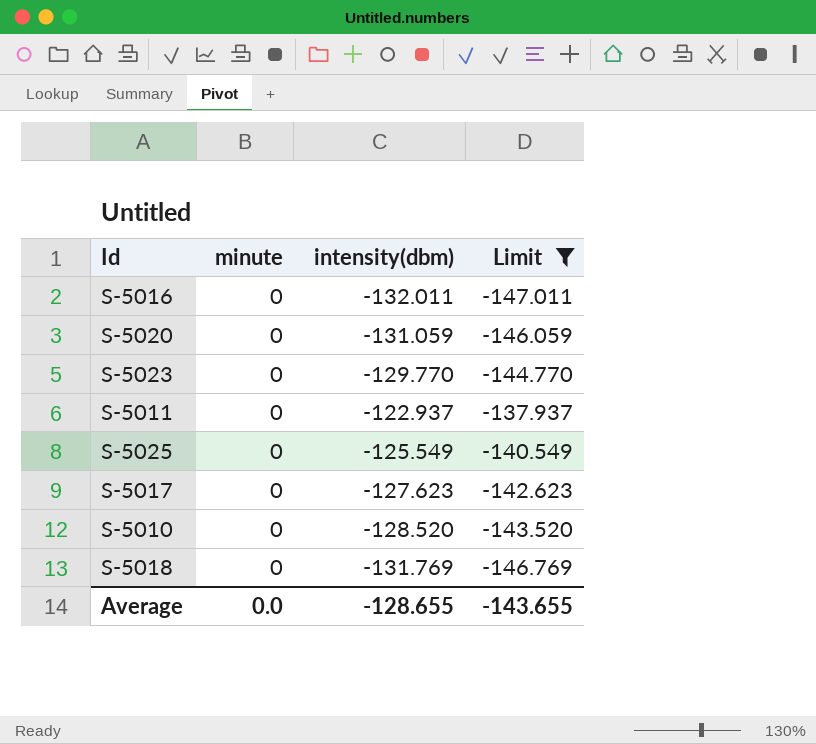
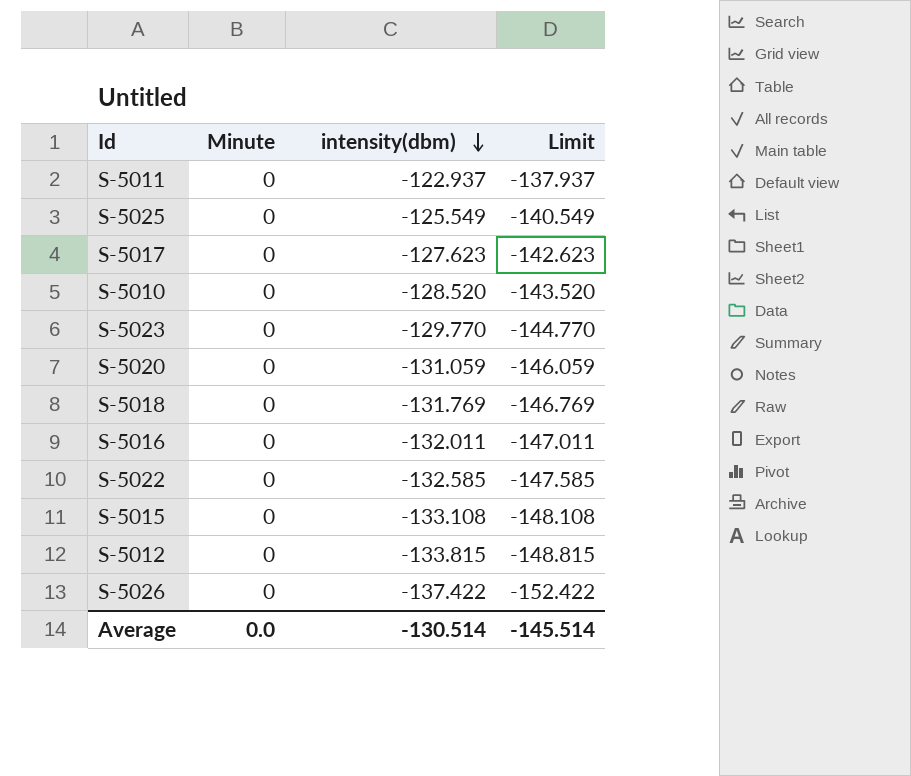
filter: Limit >= -147.011 -> none
row order: none -> intensity(dbm) descending
column name: minute -> Minute
Average | intensity(dbm): -128.655 -> -130.514
Average | Limit: -143.655 -> -145.514

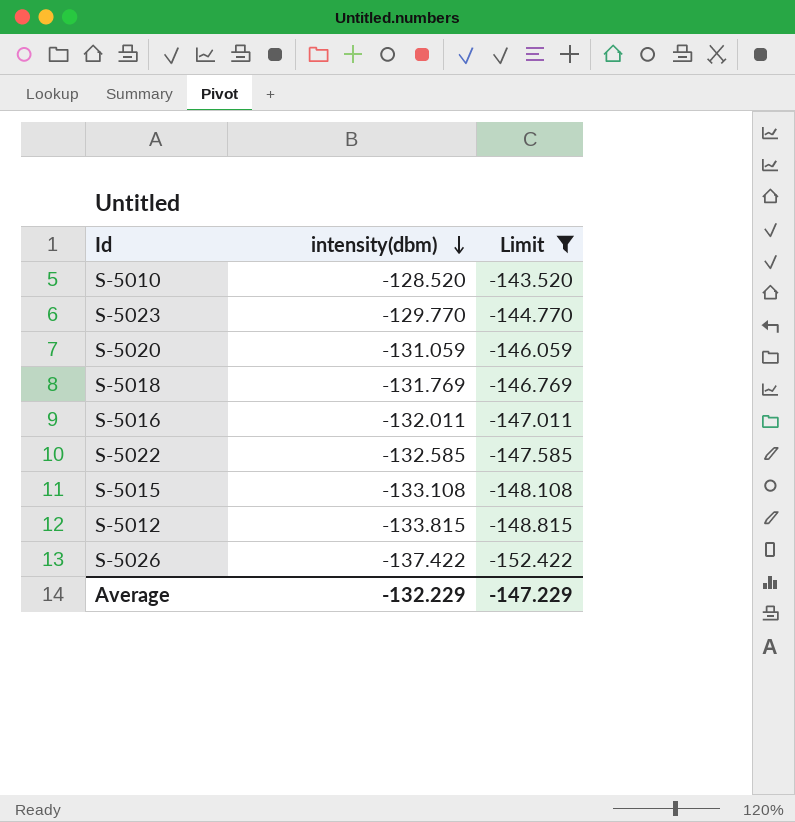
filter: none -> Limit <= -143.520
column Minute | position: 2 -> none
Average | intensity(dbm): -130.514 -> -132.229
Average | Limit: -145.514 -> -147.229

